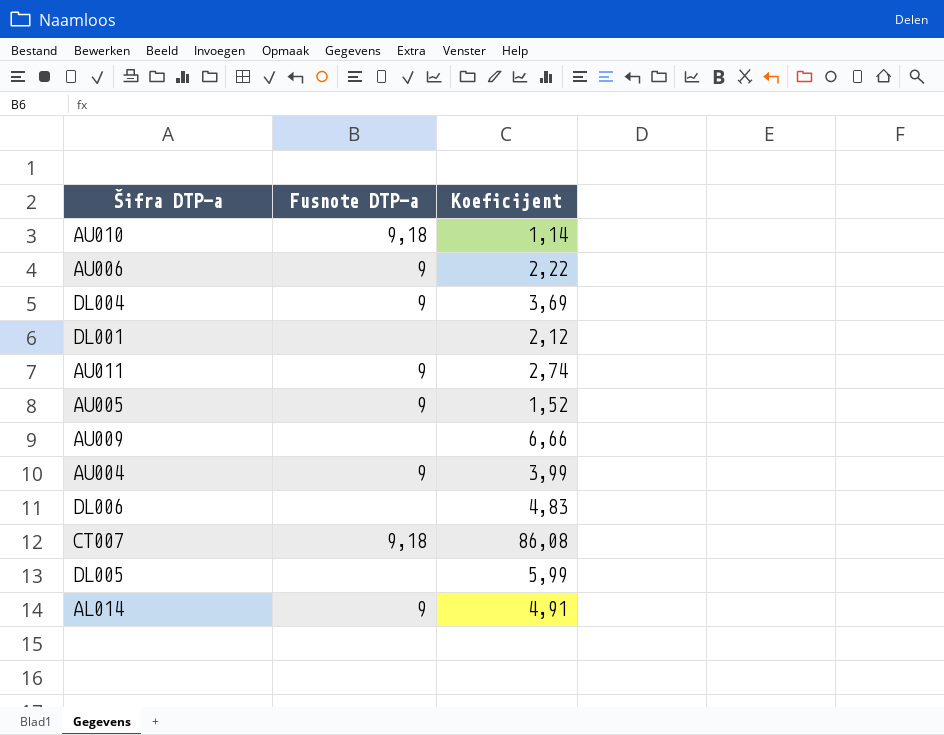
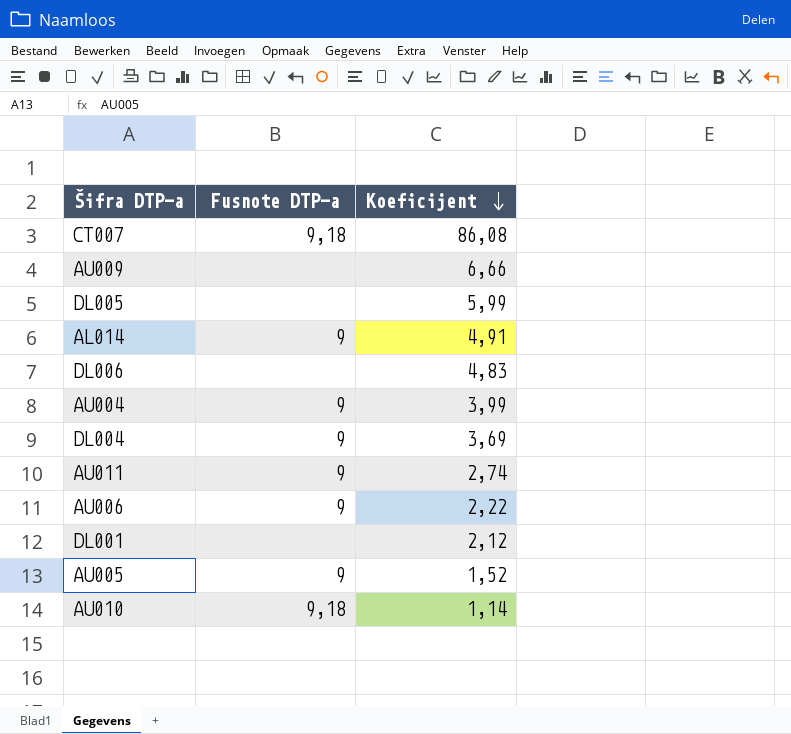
row order: none -> Koeficijent descending

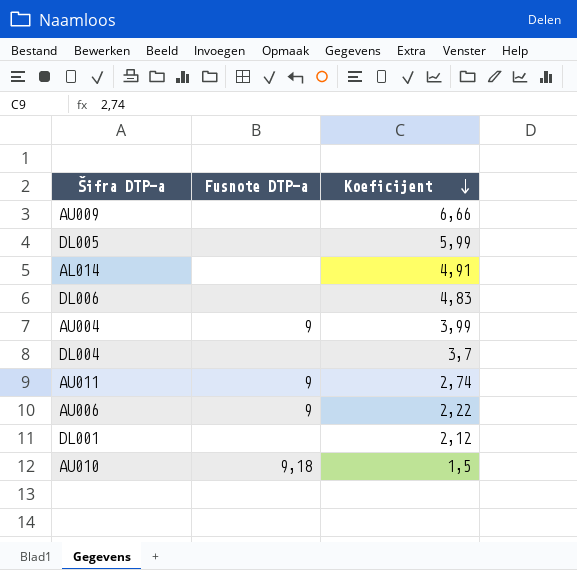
row CT007: 9,18 | 86,08 -> none
row AU005: 9 | 1,52 -> none
AL014 | Fusnote DTP-a: 9 -> none
DL004 | Fusnote DTP-a: 9 -> none
DL004 | Koeficijent: 3,69 -> 3,7
AU010 | Koeficijent: 1,14 -> 1,5

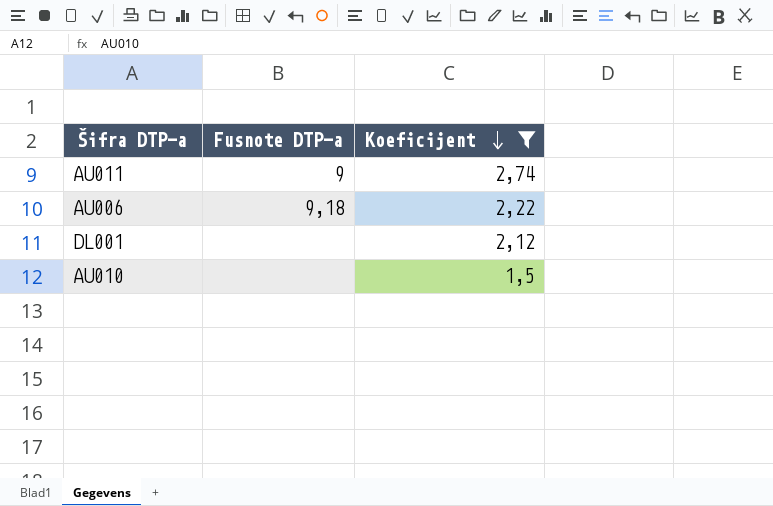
filter: none -> Koeficijent <= 2,74
AU006 | Fusnote DTP-a: 9 -> 9,18
AU010 | Fusnote DTP-a: 9,18 -> none

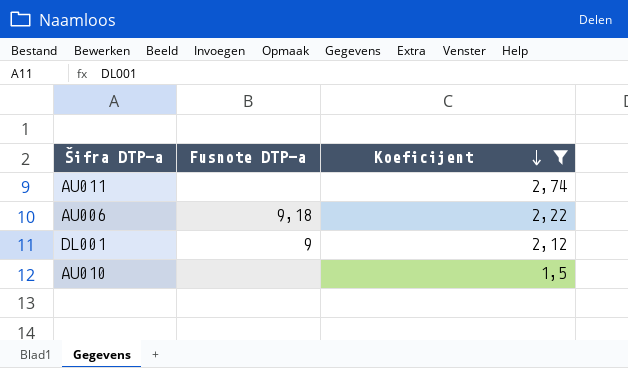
AU011 | Fusnote DTP-a: 9 -> none
DL001 | Fusnote DTP-a: none -> 9

